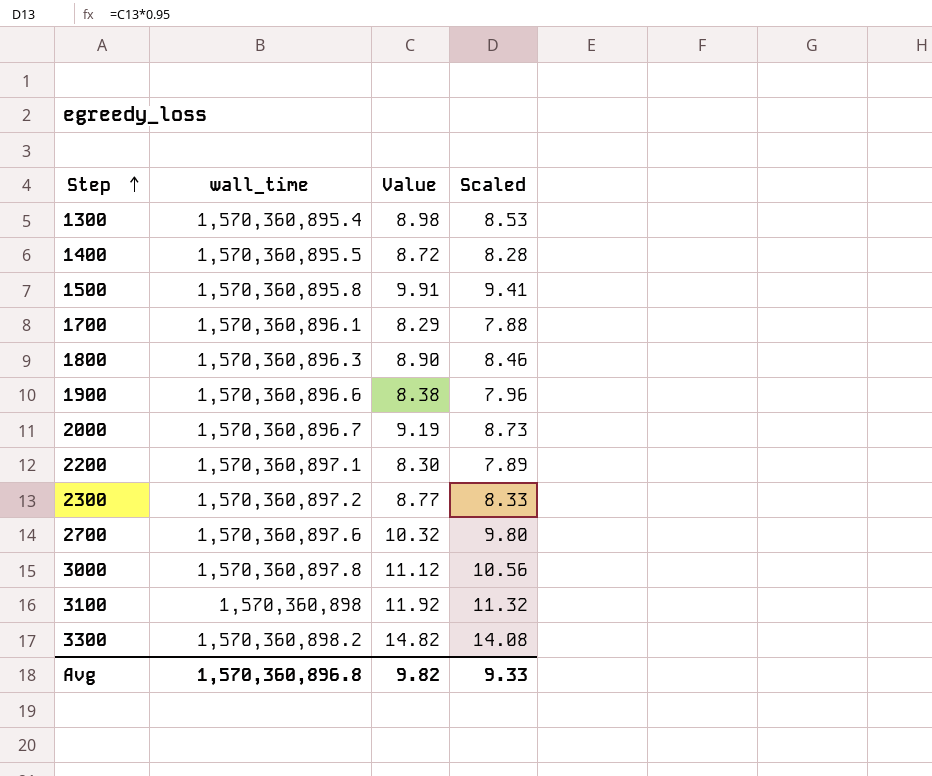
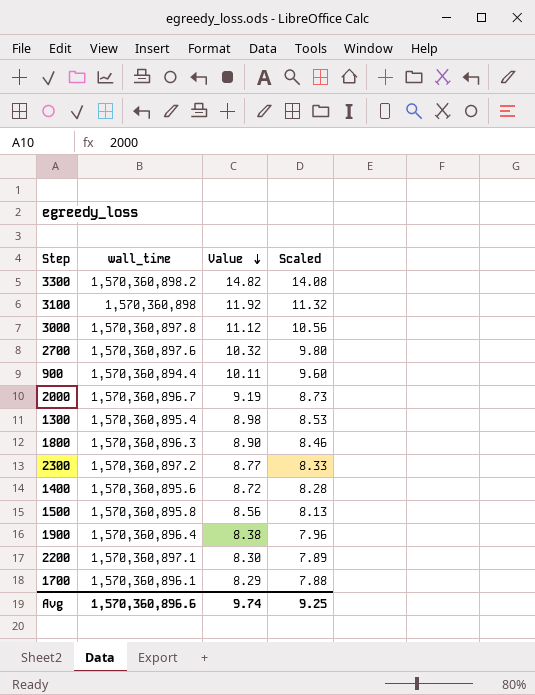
row order: Step ascending -> Value descending
row 900: none -> 1,570,360,894.4 | 10.11 | 9.60
1400 | wall_time: 1,570,360,895.5 -> 1,570,360,895.6
1500 | Value: 9.91 -> 8.56
1500 | Scaled: 9.41 -> 8.13
1900 | wall_time: 1,570,360,896.6 -> 1,570,360,896.4
Avg | wall_time: 1,570,360,896.8 -> 1,570,360,896.6
Avg | Value: 9.82 -> 9.74
Avg | Scaled: 9.33 -> 9.25

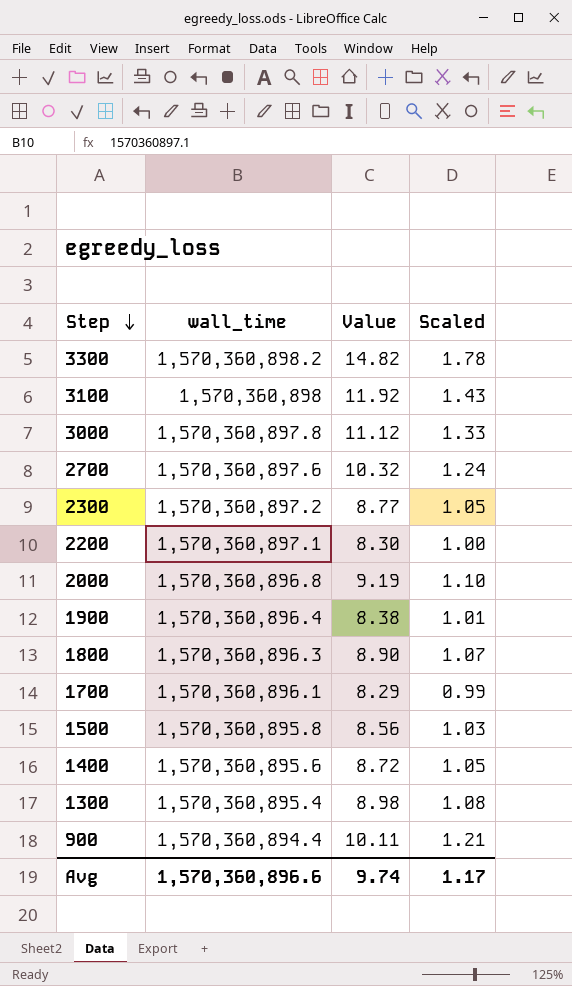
row order: Value descending -> Step descending
column Scaled | formula: [Value] * 0.95 -> [Value] * 0.12
2000 | wall_time: 1,570,360,896.7 -> 1,570,360,896.8
Avg | Scaled: 9.25 -> 1.17

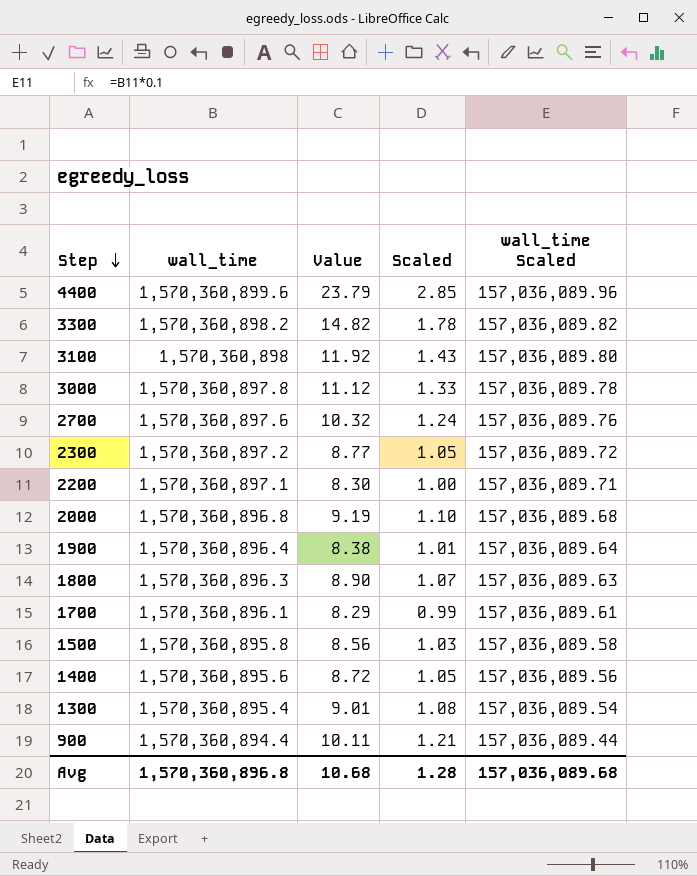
column wall_time Scaled | formula: none -> [wall_time] * 0.1
row 4400: none -> 1,570,360,899.6 | 23.79 | 2.85 | 157,036,089.96
1300 | Value: 8.98 -> 9.01
Avg | wall_time: 1,570,360,896.6 -> 1,570,360,896.8
Avg | Value: 9.74 -> 10.68
Avg | Scaled: 1.17 -> 1.28

